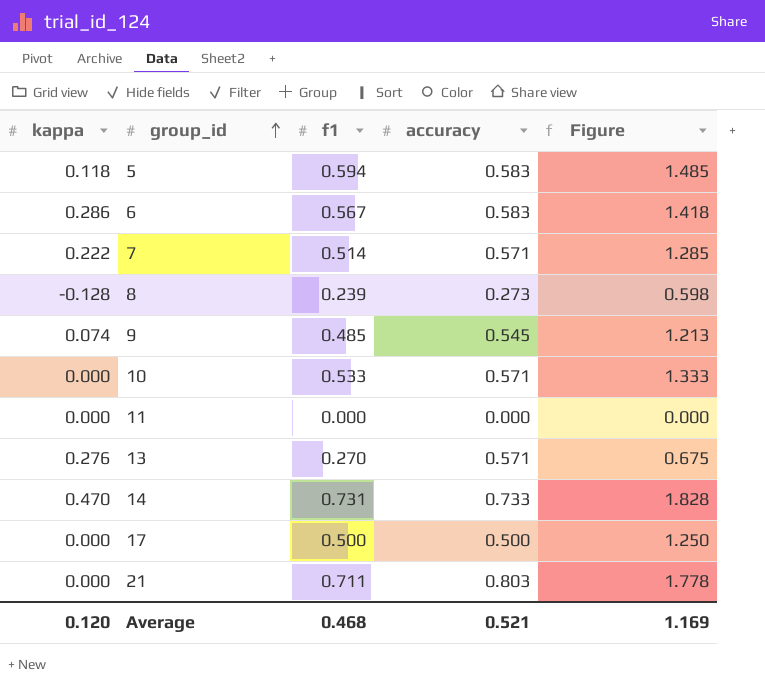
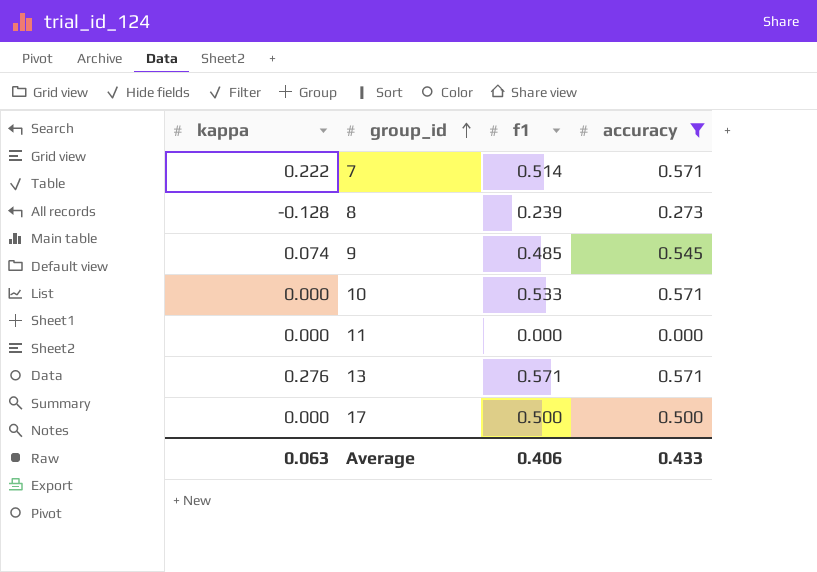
filter: none -> accuracy <= 0.571
column Figure | formula: [f1] * 2.5 -> none
13 | f1: 0.270 -> 0.571
Average | kappa: 0.120 -> 0.063
Average | f1: 0.468 -> 0.406
Average | accuracy: 0.521 -> 0.433

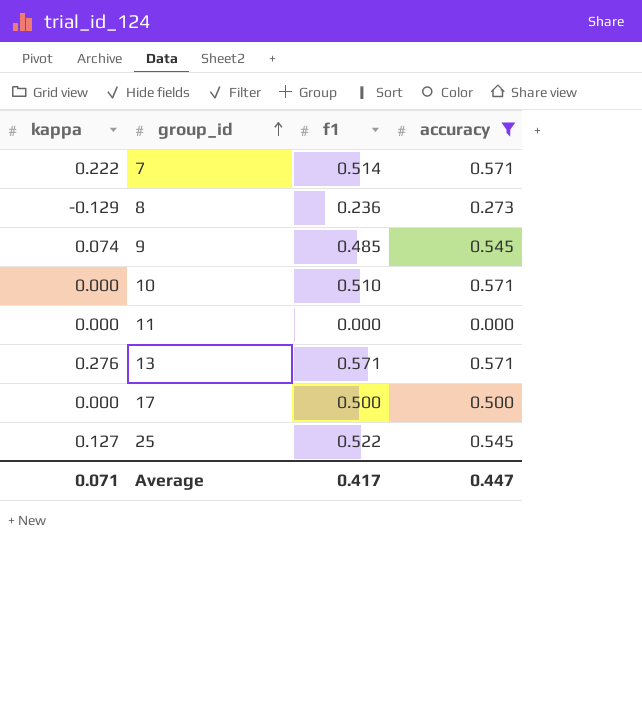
8 | kappa: -0.128 -> -0.129
8 | f1: 0.239 -> 0.236
10 | f1: 0.533 -> 0.510
row 25: none -> 0.127 | 0.522 | 0.545
Average | kappa: 0.063 -> 0.071
Average | f1: 0.406 -> 0.417
Average | accuracy: 0.433 -> 0.447

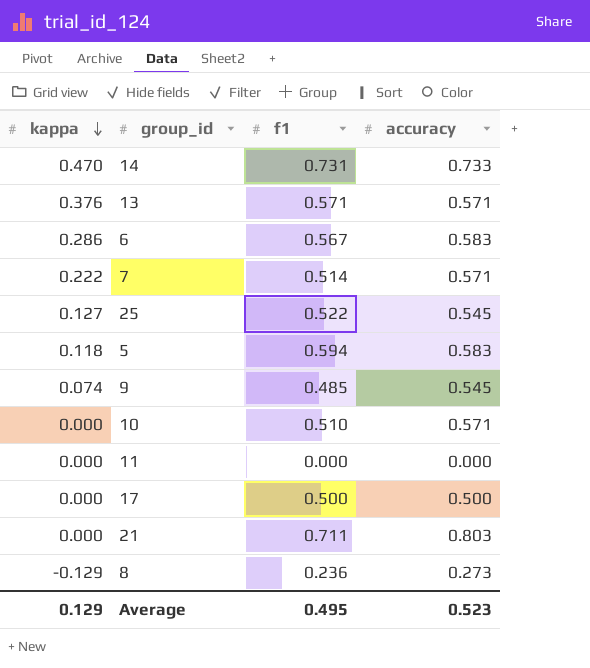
filter: accuracy <= 0.571 -> none
row order: group_id ascending -> kappa descending
13 | kappa: 0.276 -> 0.376
Average | kappa: 0.071 -> 0.129
Average | f1: 0.417 -> 0.495
Average | accuracy: 0.447 -> 0.523

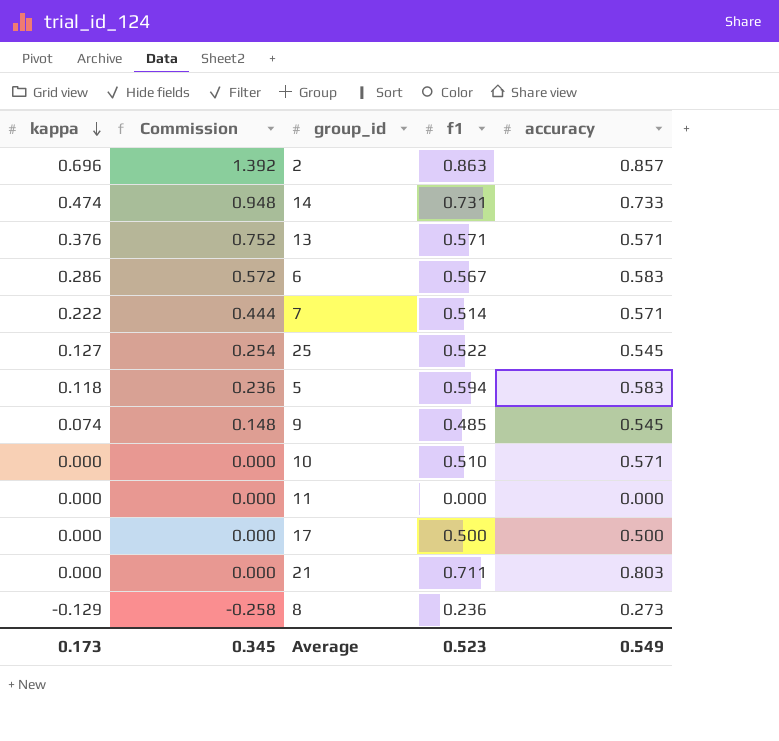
column Commission | formula: none -> [kappa] * 2
row 2: none -> 0.696 | 1.392 | 0.863 | 0.857
14 | kappa: 0.470 -> 0.474
Average | kappa: 0.129 -> 0.173
Average | f1: 0.495 -> 0.523
Average | accuracy: 0.523 -> 0.549

